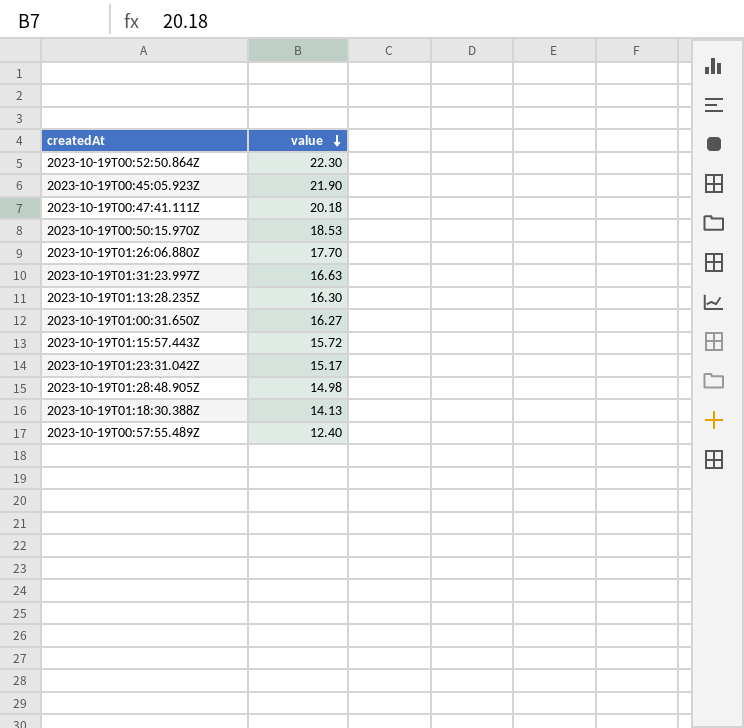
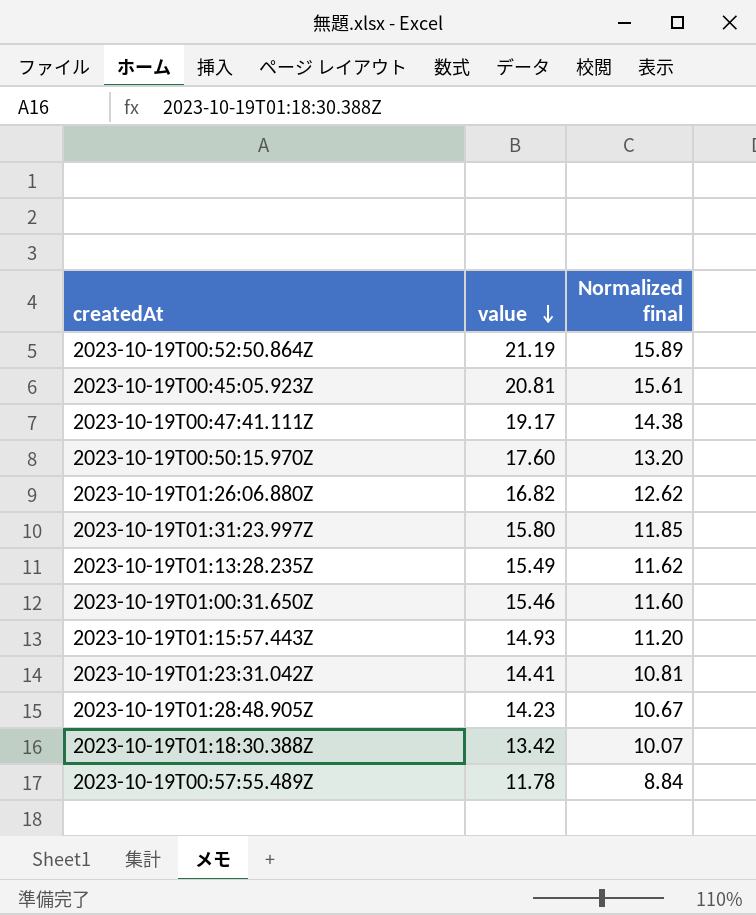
column Normalized final | formula: none -> [value] * 0.75
2023-10-19T00:52:50.864Z | value: 22.30 -> 21.19
2023-10-19T00:45:05.923Z | value: 21.90 -> 20.81
2023-10-19T00:47:41.111Z | value: 20.18 -> 19.17
2023-10-19T00:50:15.970Z | value: 18.53 -> 17.60
2023-10-19T01:26:06.880Z | value: 17.70 -> 16.82
2023-10-19T01:31:23.997Z | value: 16.63 -> 15.80
2023-10-19T01:13:28.235Z | value: 16.30 -> 15.49
2023-10-19T01:00:31.650Z | value: 16.27 -> 15.46
2023-10-19T01:15:57.443Z | value: 15.72 -> 14.93
2023-10-19T01:23:31.042Z | value: 15.17 -> 14.41
2023-10-19T01:28:48.905Z | value: 14.98 -> 14.23
2023-10-19T01:18:30.388Z | value: 14.13 -> 13.42
2023-10-19T00:57:55.489Z | value: 12.40 -> 11.78

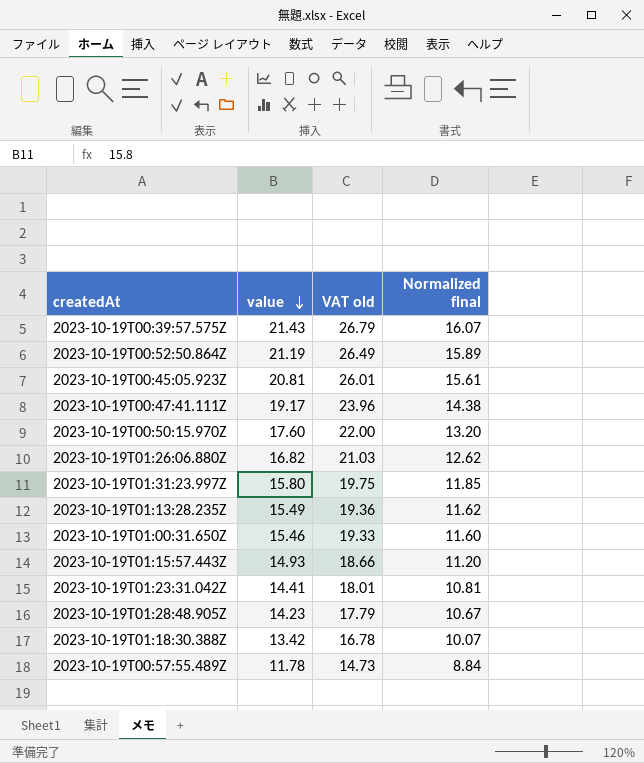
column VAT old | formula: none -> [value] * 1.25
row 2023-10-19T00:39:57.575Z: none -> 21.43 | 26.79 | 16.07

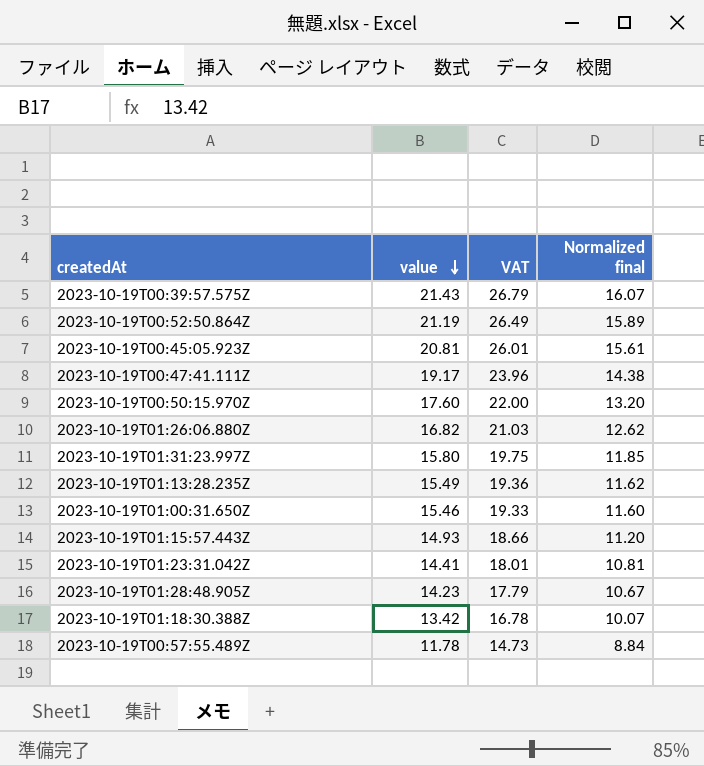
column name: VAT old -> VAT

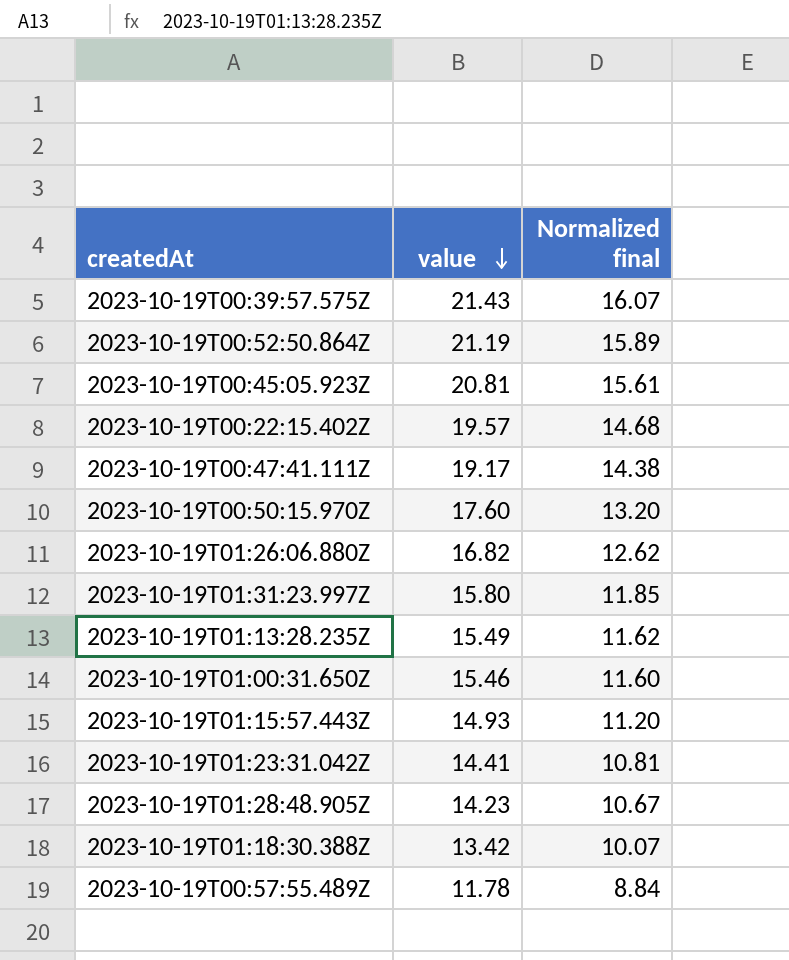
column VAT | formula: [value] * 1.25 -> none
row 2023-10-19T00:22:15.402Z: none -> 19.57 | 14.68

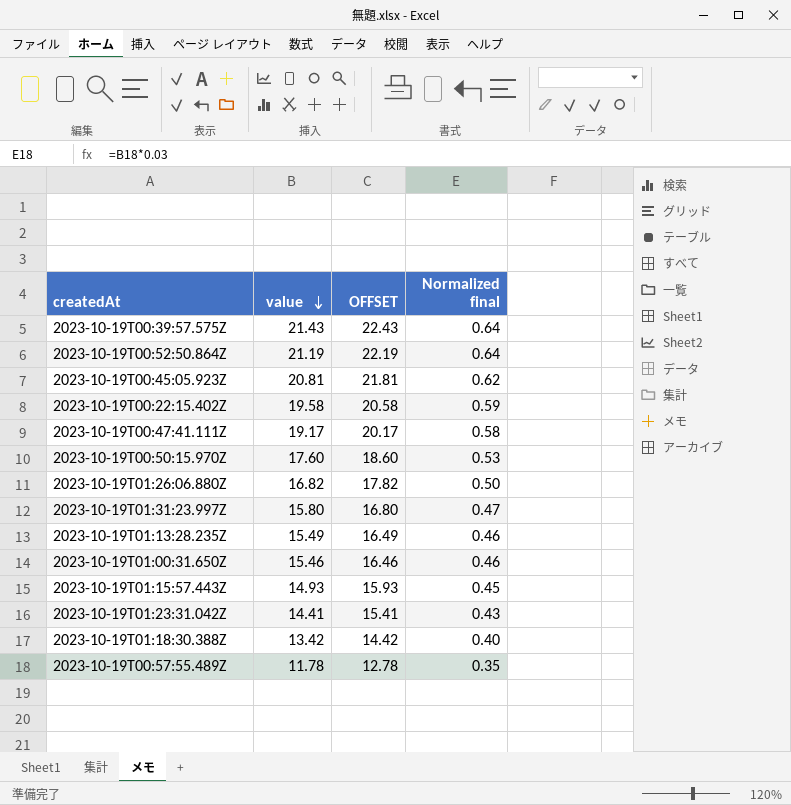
column OFFSET | formula: none -> [value] + 1
column Normalized final | formula: [value] * 0.75 -> [value] * 0.03
row 2023-10-19T01:28:48.905Z: 14.23 | 10.67 -> none
2023-10-19T00:22:15.402Z | value: 19.57 -> 19.58

